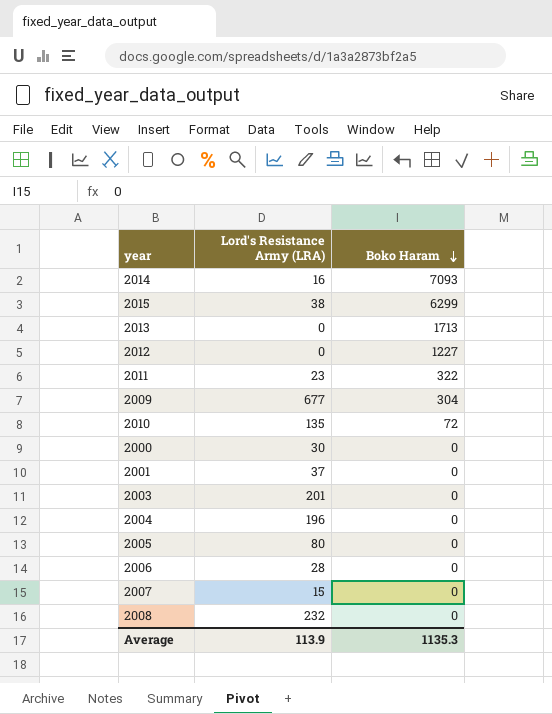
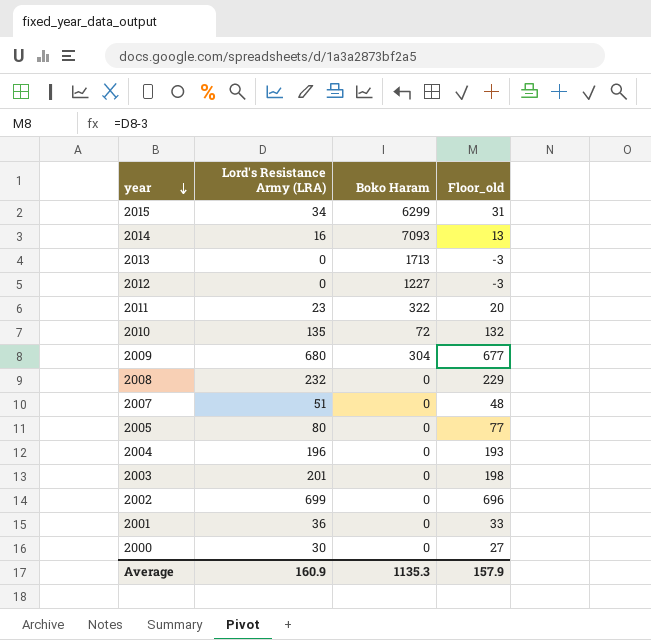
row order: Boko Haram descending -> year descending
column Floor_old | formula: none -> [Lord's Resistance Army (LRA)] - 3
row 2006: 28 | 0 -> none
2015 | Lord's Resistance Army (LRA): 38 -> 34
2009 | Lord's Resistance Army (LRA): 677 -> 680
2007 | Lord's Resistance Army (LRA): 15 -> 51
row 2002: none -> 699 | 0 | 696
2001 | Lord's Resistance Army (LRA): 37 -> 36
Average | Lord's Resistance Army (LRA): 113.9 -> 160.9

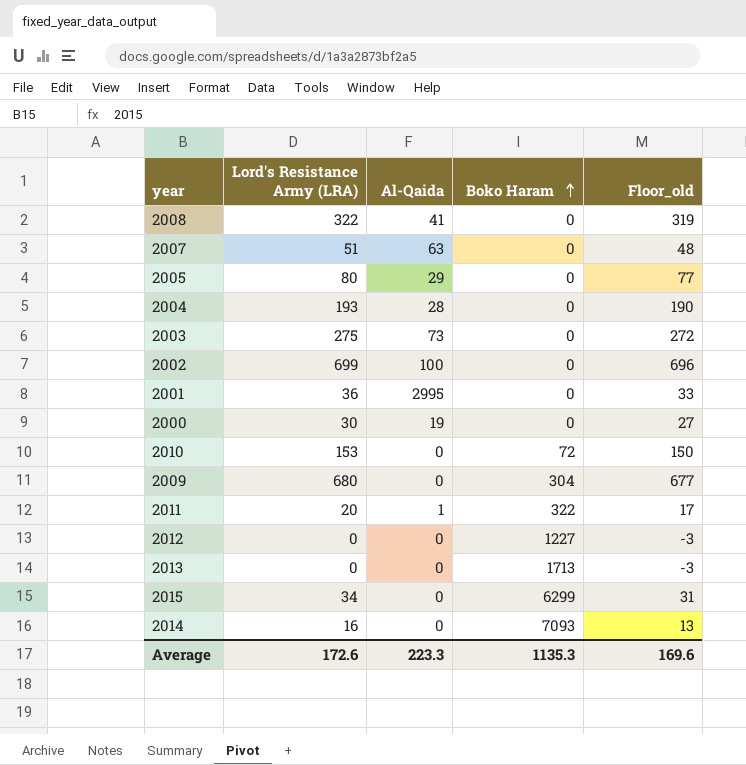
row order: year descending -> Boko Haram ascending
column Al-Qaida | position: none -> 3
2008 | Lord's Resistance Army (LRA): 232 -> 322
2008 | Floor_old: 229 -> 319
2004 | Lord's Resistance Army (LRA): 196 -> 193
2004 | Floor_old: 193 -> 190
2003 | Lord's Resistance Army (LRA): 201 -> 275
2003 | Floor_old: 198 -> 272
2010 | Lord's Resistance Army (LRA): 135 -> 153
2010 | Floor_old: 132 -> 150
2011 | Lord's Resistance Army (LRA): 23 -> 20
2011 | Floor_old: 20 -> 17
Average | Lord's Resistance Army (LRA): 160.9 -> 172.6
Average | Floor_old: 157.9 -> 169.6

